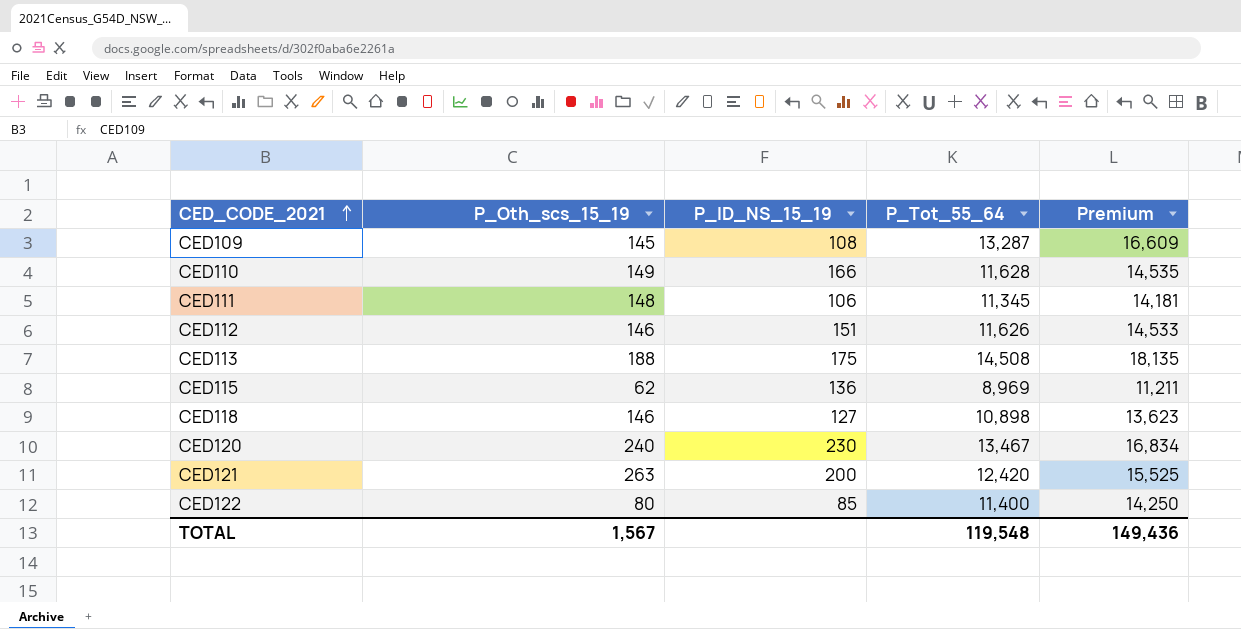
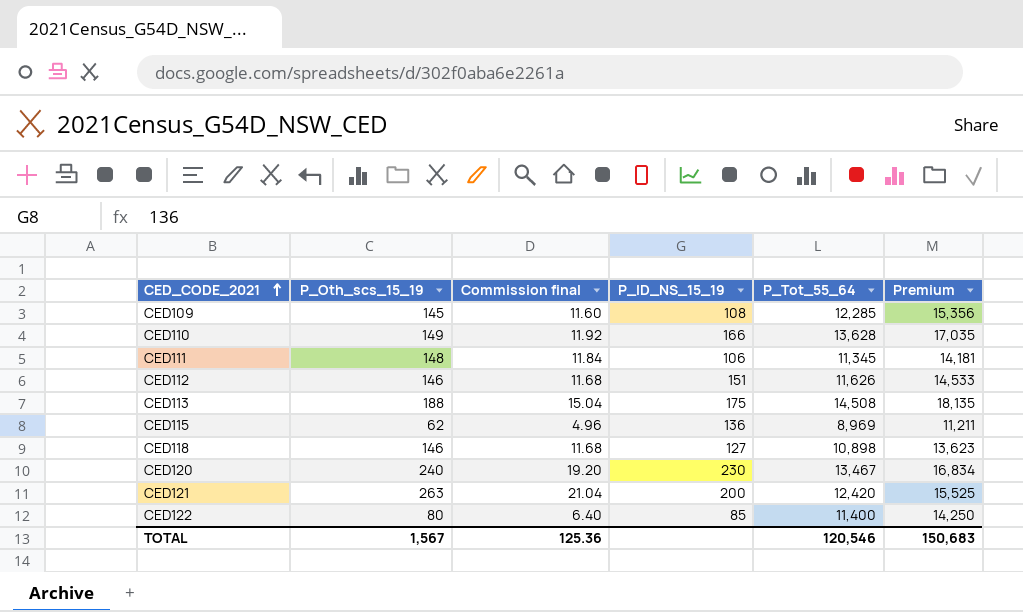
column Commission final | formula: none -> [P_Oth_scs_15_19] * 0.08
CED109 | P_Tot_55_64: 13,287 -> 12,285
CED109 | Premium: 16,609 -> 15,356
CED110 | P_Tot_55_64: 11,628 -> 13,628
CED110 | Premium: 14,535 -> 17,035
TOTAL | P_Tot_55_64: 119,548 -> 120,546
TOTAL | Premium: 149,436 -> 150,683

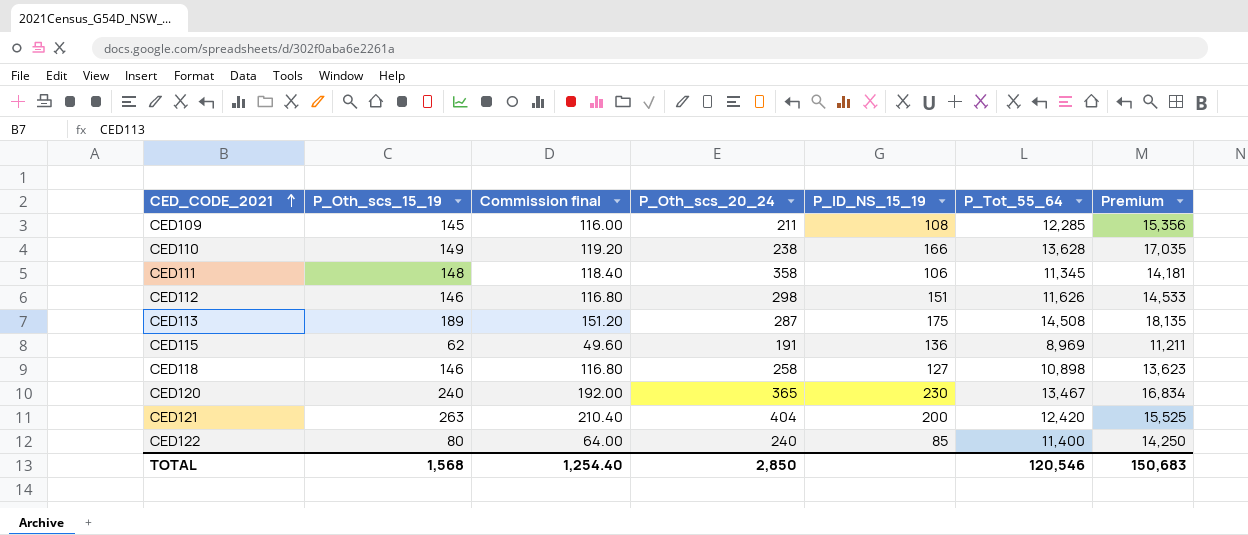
column Commission final | formula: [P_Oth_scs_15_19] * 0.08 -> [P_Oth_scs_15_19] * 0.8
column P_Oth_scs_20_24 | position: none -> 4
CED113 | P_Oth_scs_15_19: 188 -> 189
TOTAL | P_Oth_scs_15_19: 1,567 -> 1,568
TOTAL | Commission final: 125.36 -> 1,254.40

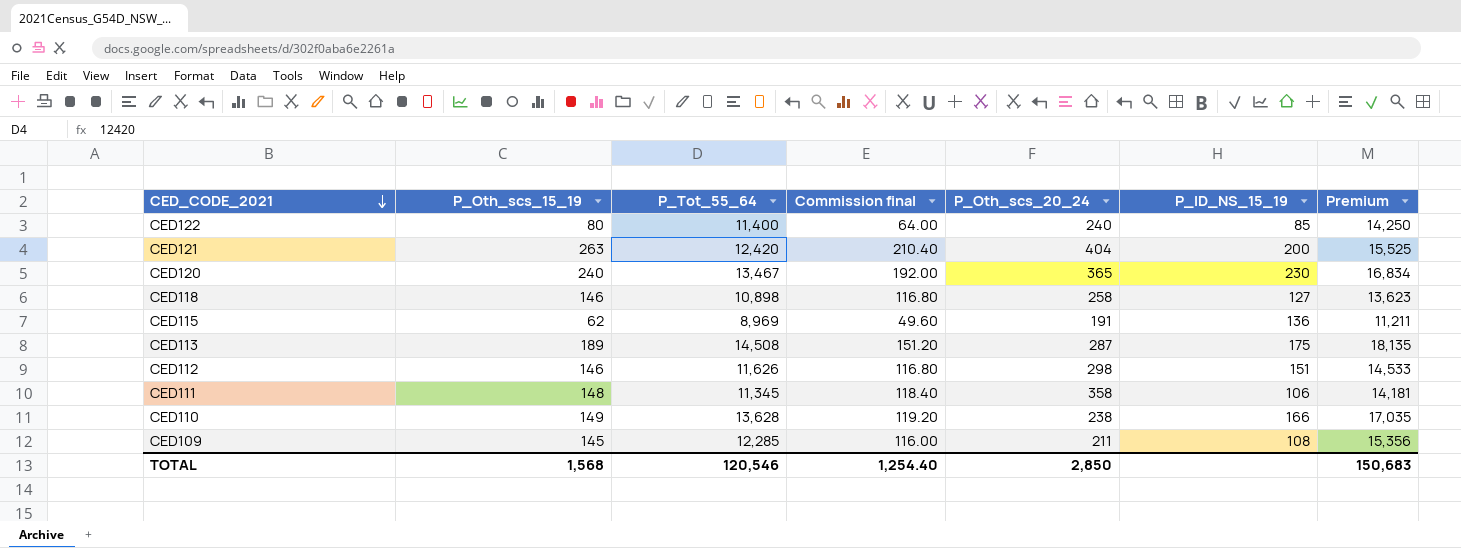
row order: CED_CODE_2021 ascending -> CED_CODE_2021 descending
column P_Tot_55_64 | position: 6 -> 3

